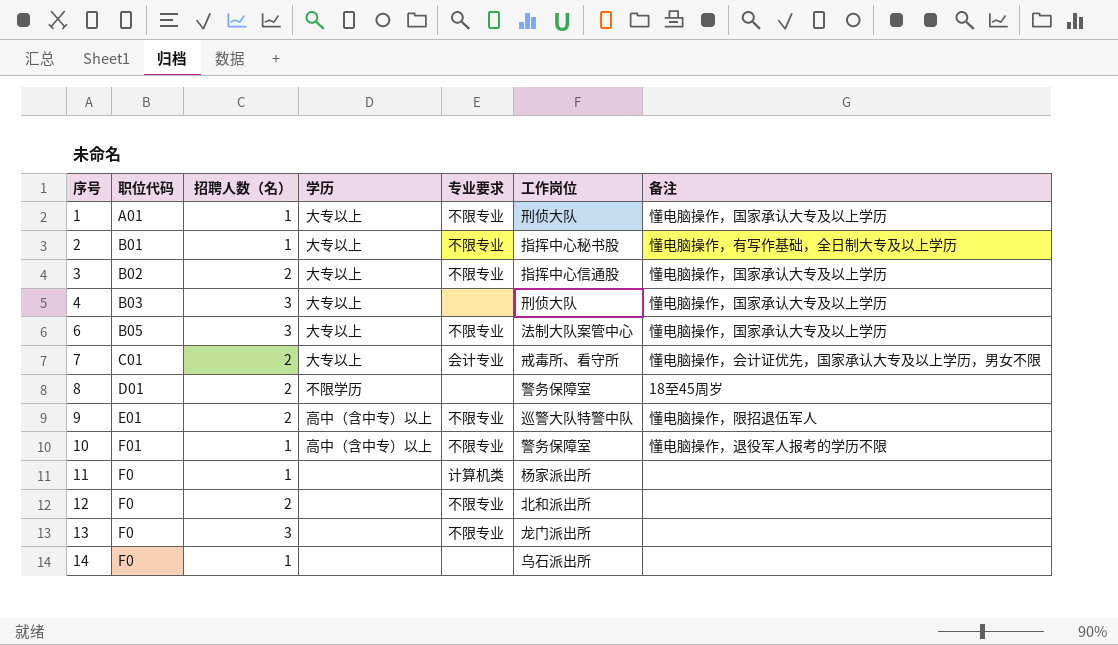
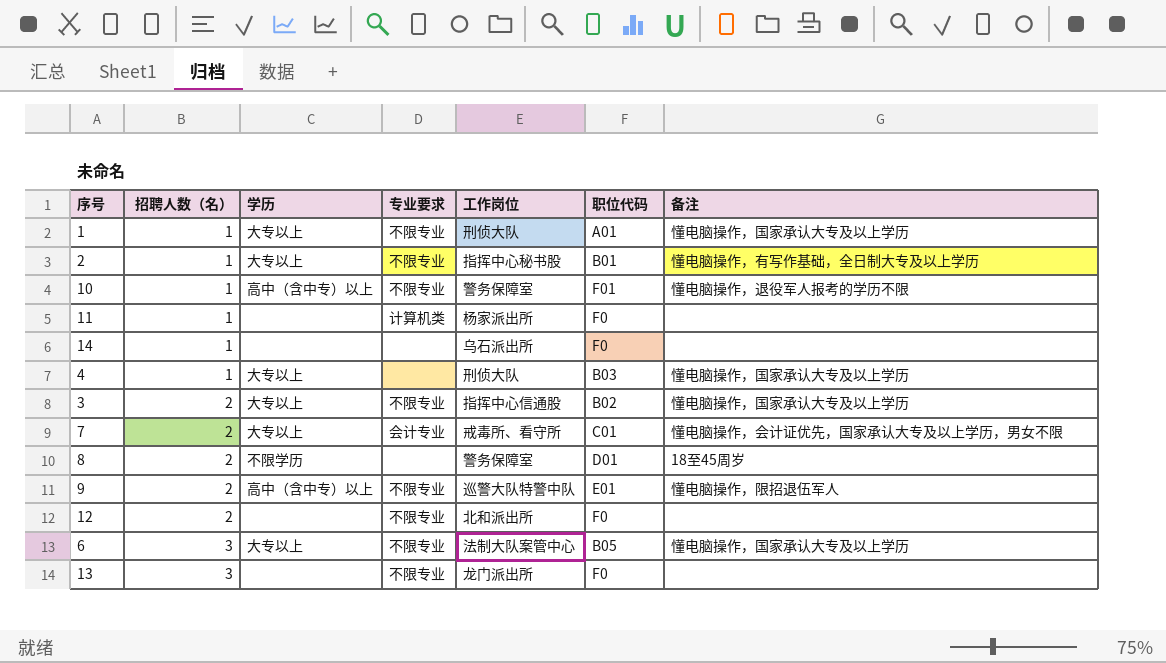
row order: 序号 ascending -> 招聘人数（名） ascending
column 职位代码 | position: 2 -> 6
4 | 招聘人数（名）: 3 -> 1

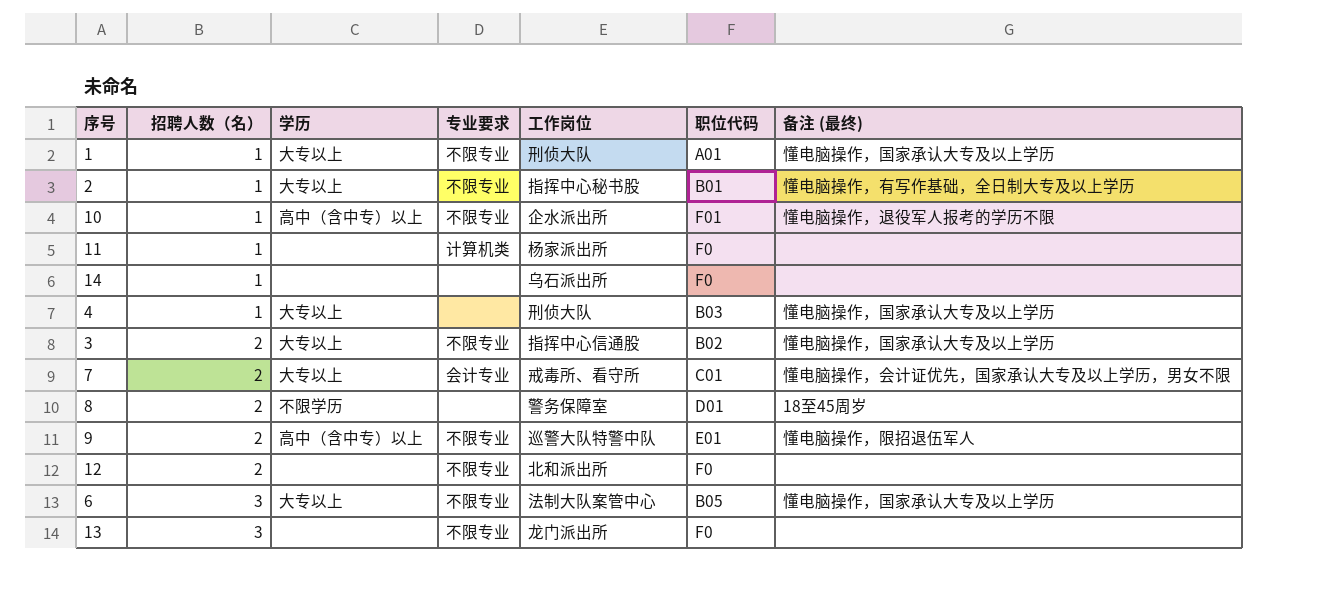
column name: 备注 -> 备注 (最终)
10 | 工作岗位: 警务保障室 -> 企水派出所

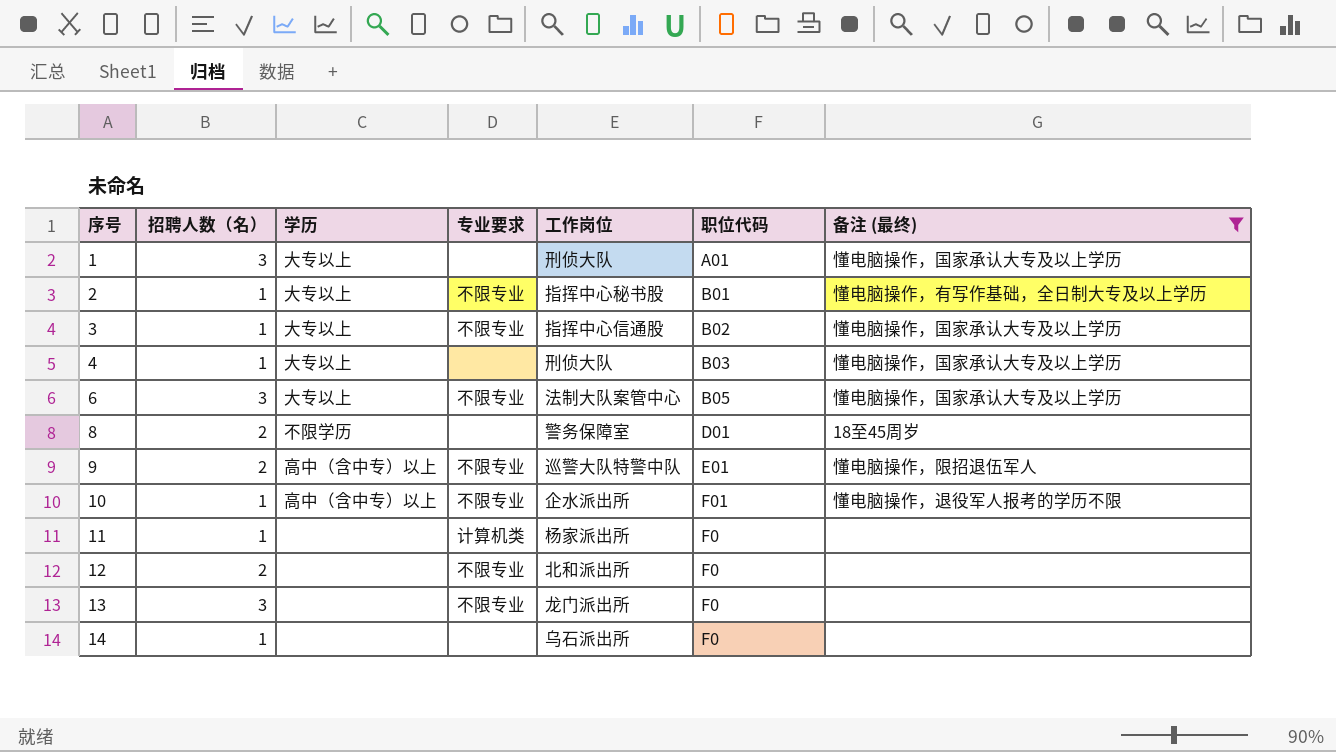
filter: none -> 备注 (最终) != 懂电脑操作，会计证优先，国家承认大专及以上学历，男女不限
row order: 招聘人数（名） ascending -> 序号 ascending
1 | 招聘人数（名）: 1 -> 3
1 | 专业要求: 不限专业 -> none
3 | 招聘人数（名）: 2 -> 1

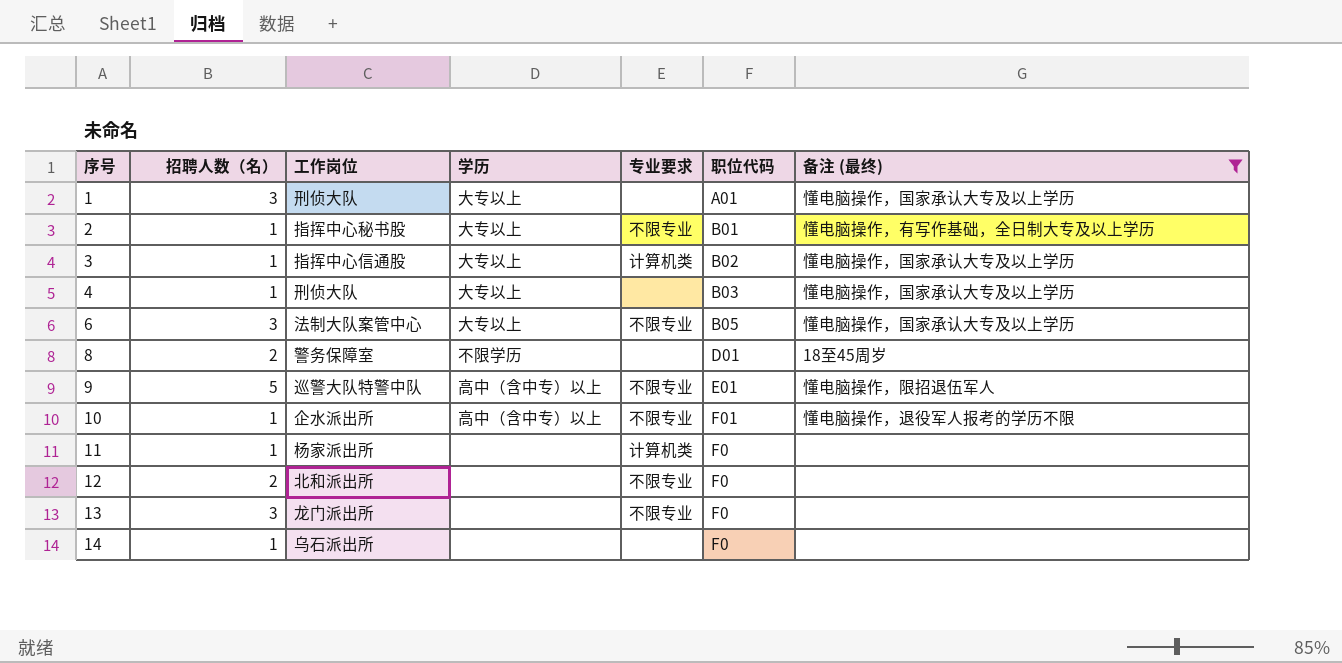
column 工作岗位 | position: 5 -> 3
3 | 专业要求: 不限专业 -> 计算机类
9 | 招聘人数（名）: 2 -> 5

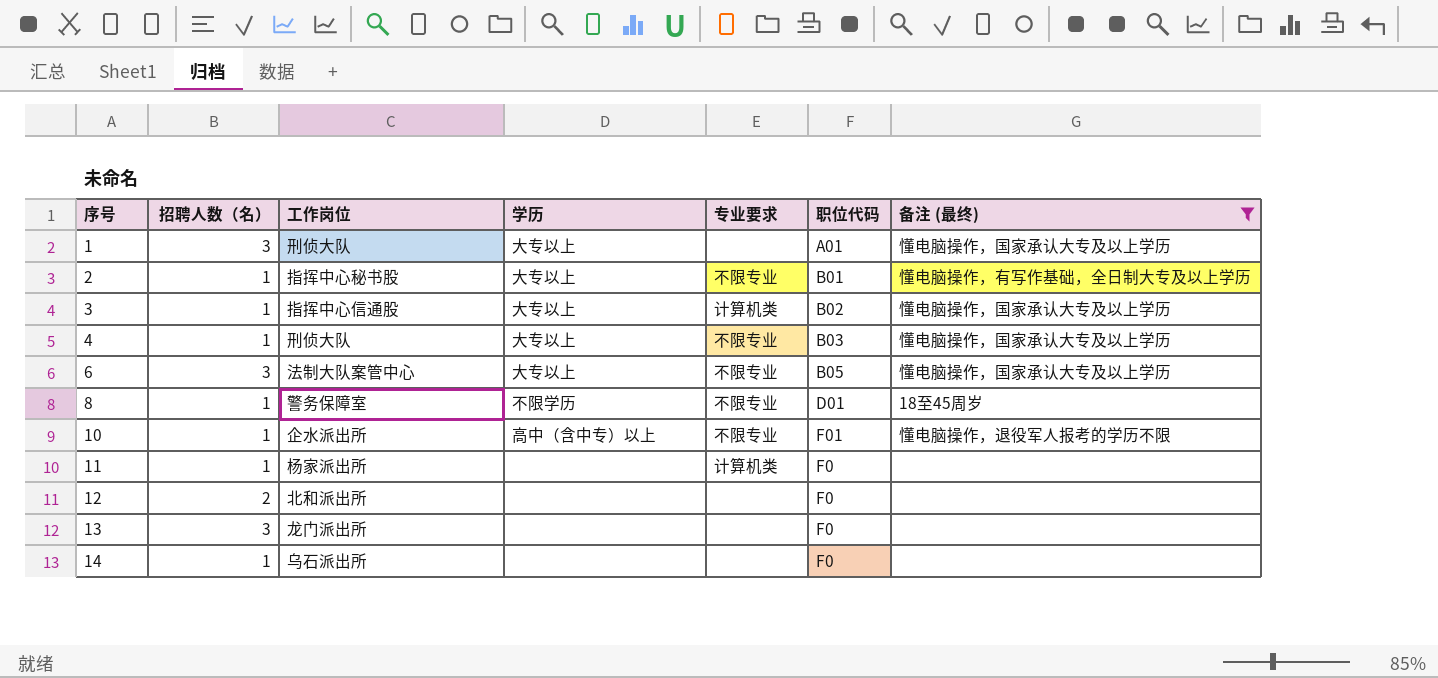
row 9: 5 | 巡警大队特警中队 | 高中（含中专）以上 | 不限专业 | E01 | 懂电脑操作，限招退伍军人 -> none
4 | 专业要求: none -> 不限专业
8 | 招聘人数（名）: 2 -> 1
8 | 专业要求: none -> 不限专业
12 | 专业要求: 不限专业 -> none
13 | 专业要求: 不限专业 -> none

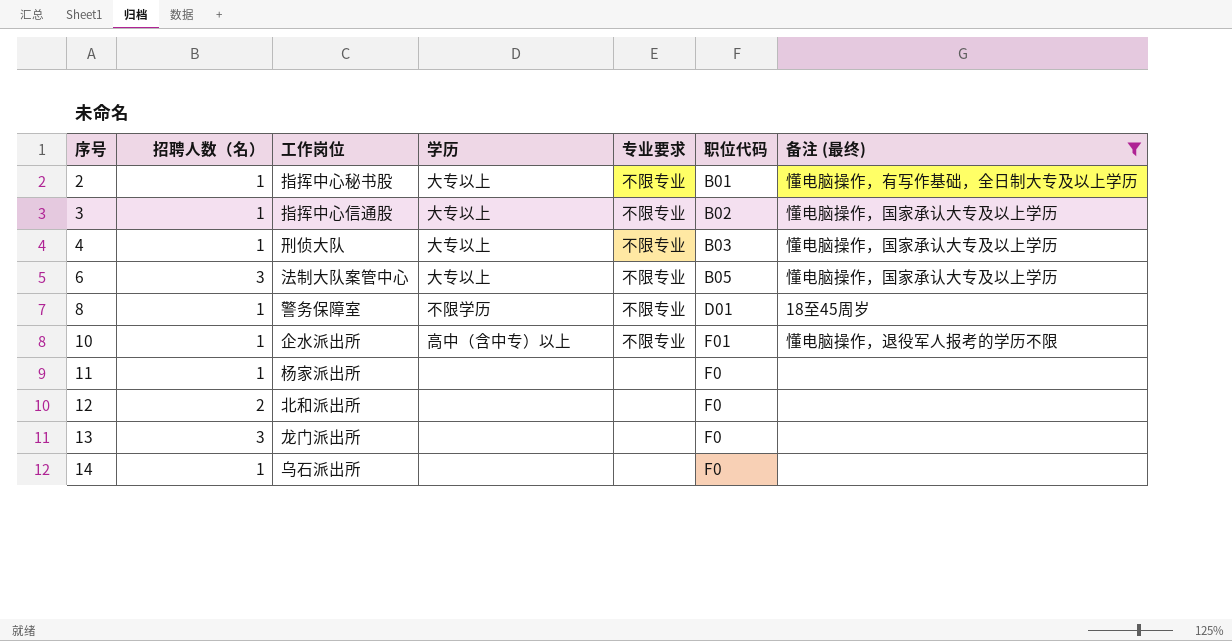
row 1: 3 | 刑侦大队 | 大专以上 | none | A01 | 懂电脑操作，国家承认大专及以上学历 -> none
3 | 专业要求: 计算机类 -> 不限专业
11 | 专业要求: 计算机类 -> none

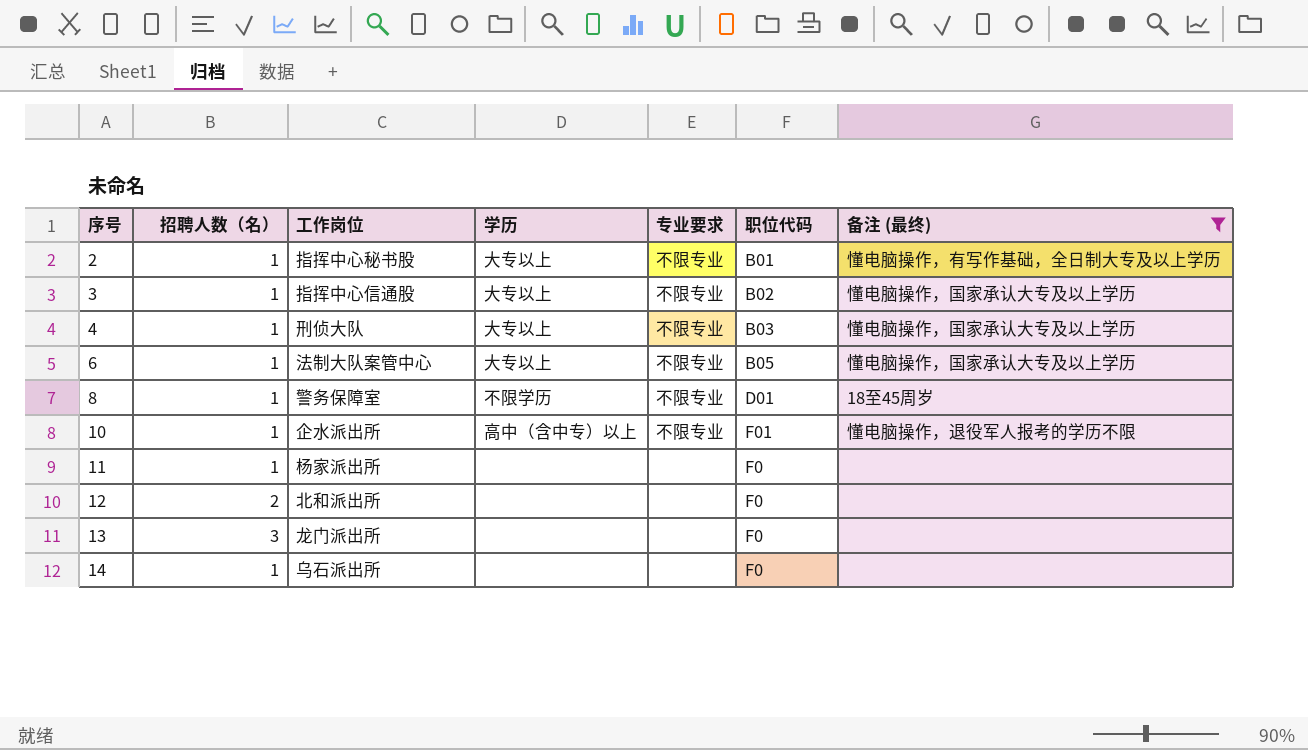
6 | 招聘人数（名）: 3 -> 1

